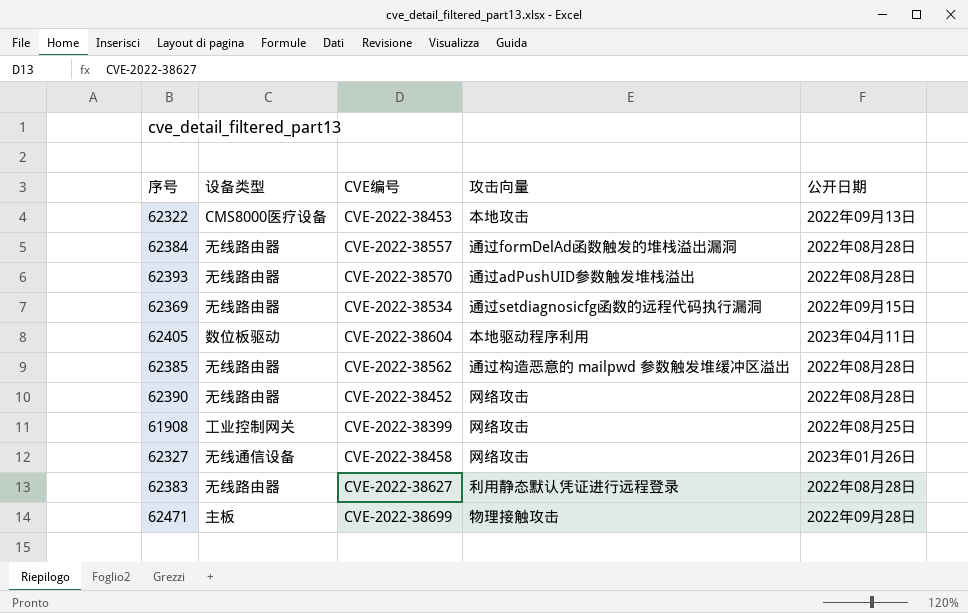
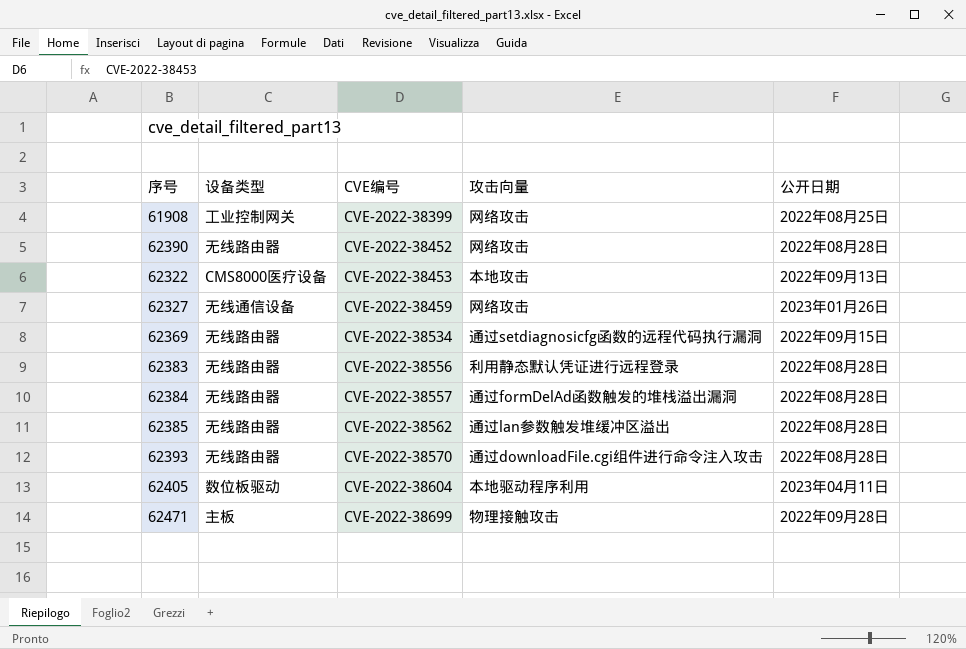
row order: none -> CVE编号 ascending
62327 | CVE编号: CVE-2022-38458 -> CVE-2022-38459
62383 | CVE编号: CVE-2022-38627 -> CVE-2022-38556
62385 | 攻击向量: 通过构造恶意的 mailpwd 参数触发堆缓冲区溢出 -> 通过lan参数触发堆缓冲区溢出
62393 | 攻击向量: 通过adPushUID参数触发堆栈溢出 -> 通过downloadFile.cgi组件进行命令注入攻击

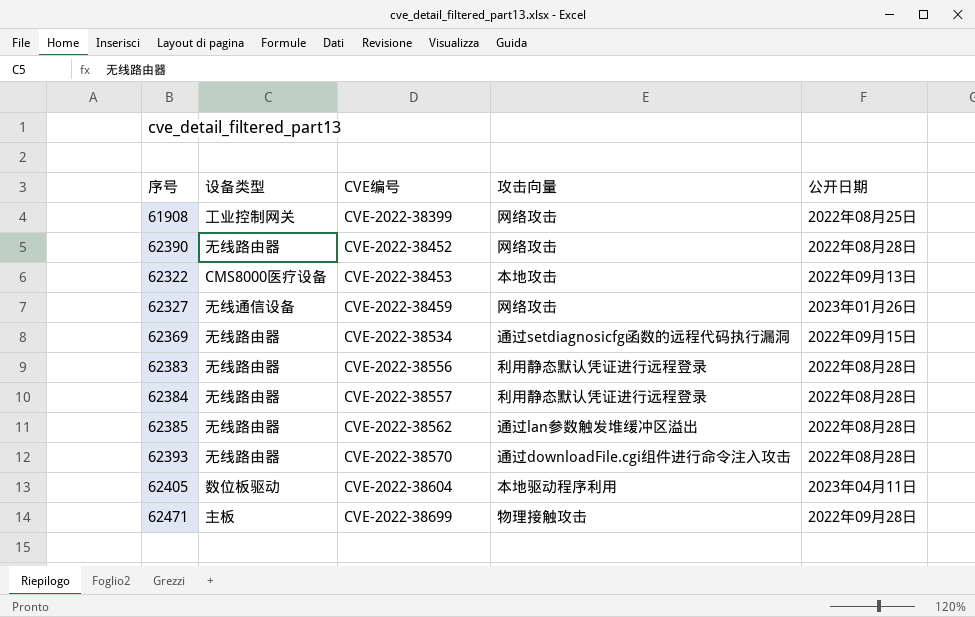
62384 | 攻击向量: 通过formDelAd函数触发的堆栈溢出漏洞 -> 利用静态默认凭证进行远程登录

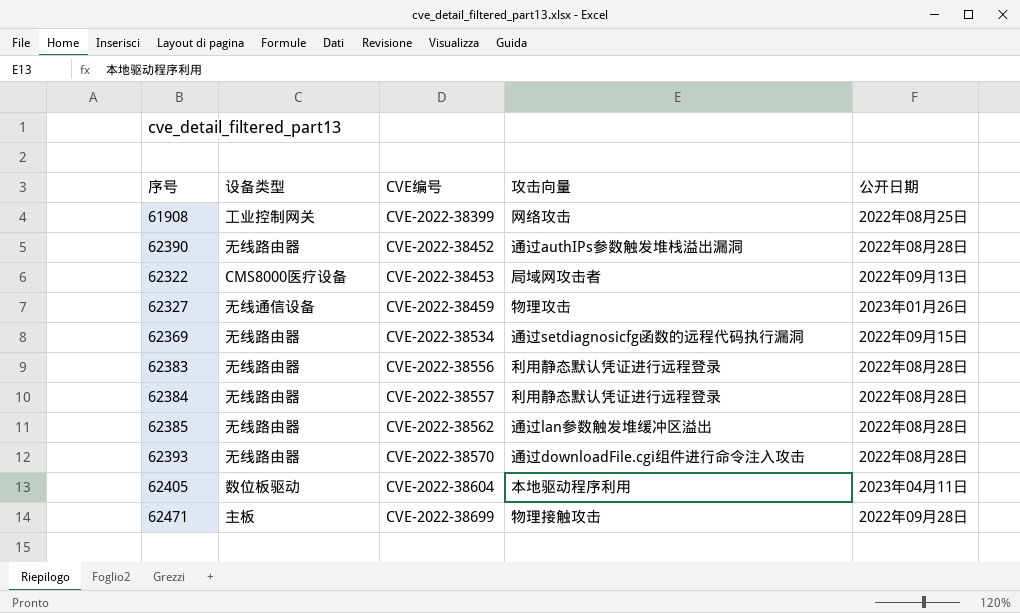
62390 | 攻击向量: 网络攻击 -> 通过authIPs参数触发堆栈溢出漏洞
62322 | 攻击向量: 本地攻击 -> 局域网攻击者
62327 | 攻击向量: 网络攻击 -> 物理攻击

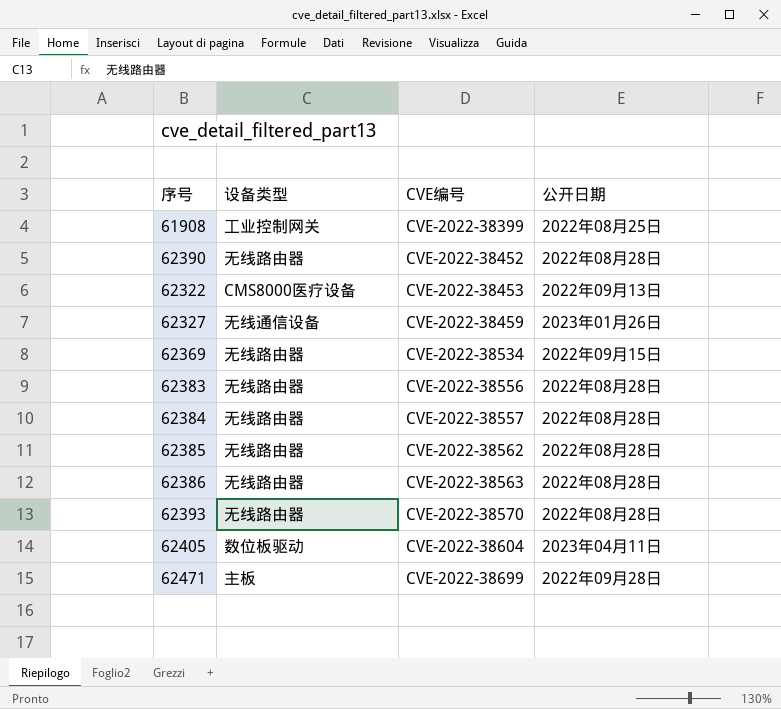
column 攻击向量 | position: 4 -> none
row 62386: none -> 无线路由器 | CVE-2022-38563 | 2022年08月28日

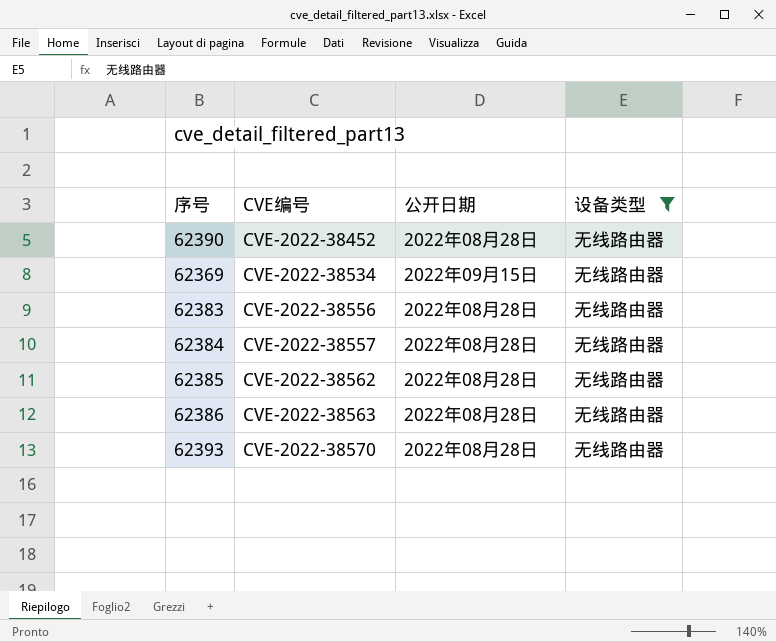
filter: none -> 设备类型 = 无线路由器
column 设备类型 | position: 2 -> 4

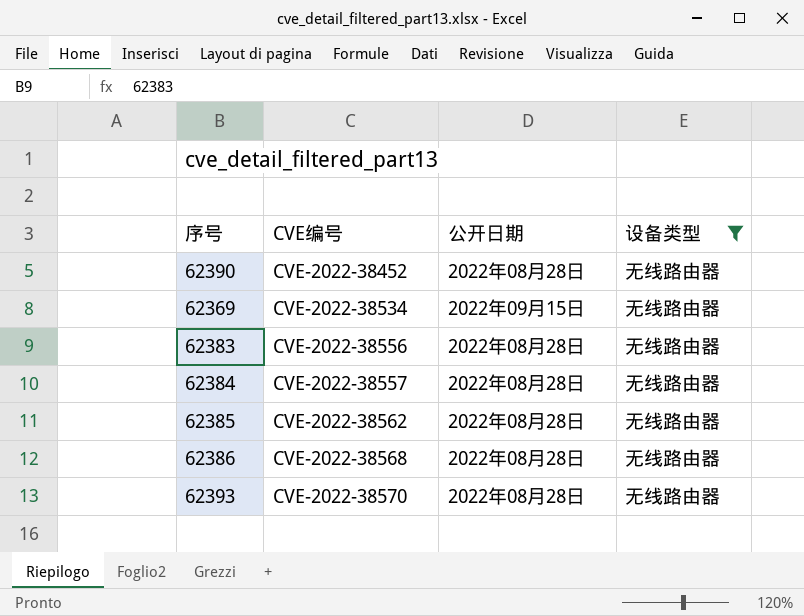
62386 | CVE编号: CVE-2022-38563 -> CVE-2022-38568

